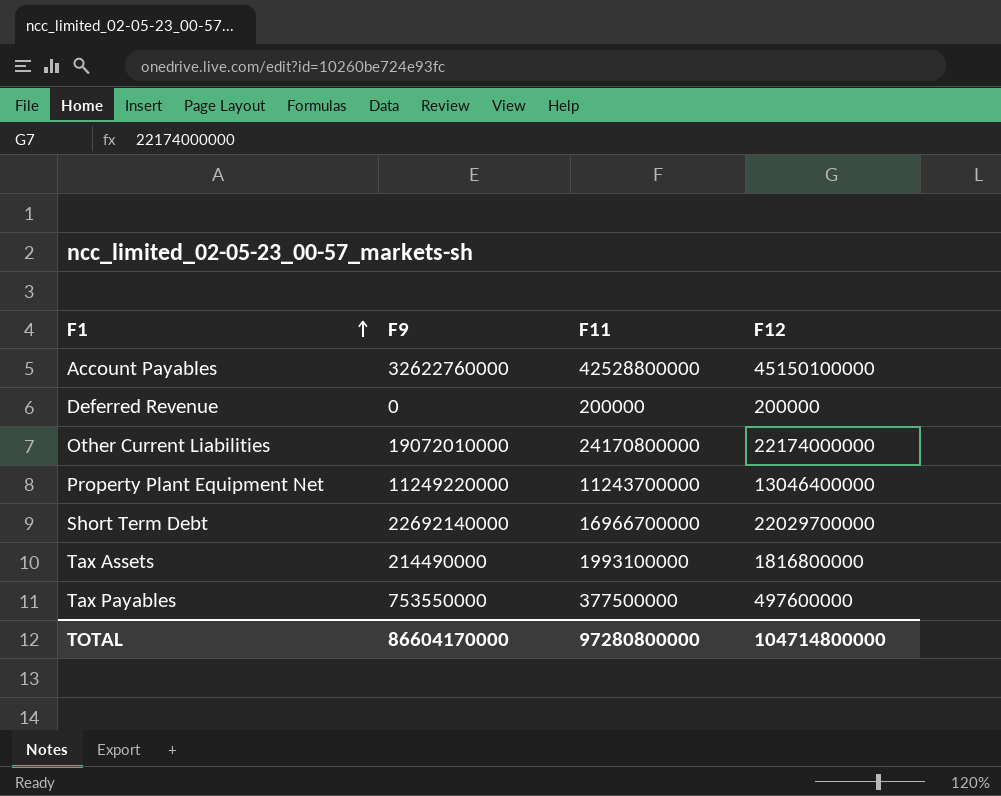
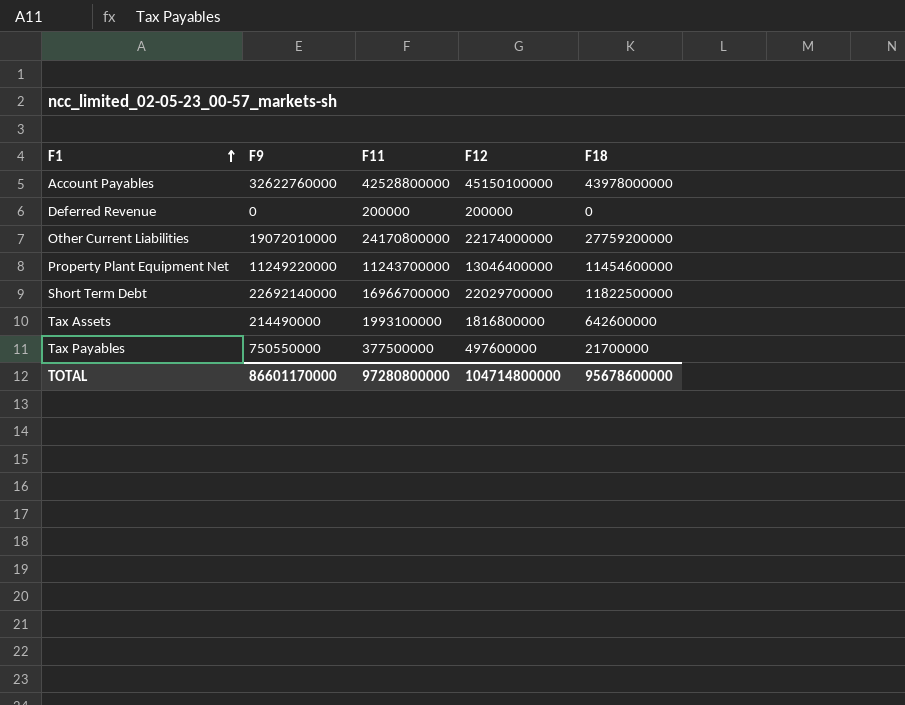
column F18 | position: none -> 5
Tax Payables | F9: 753550000 -> 750550000
TOTAL | F9: 86604170000 -> 86601170000

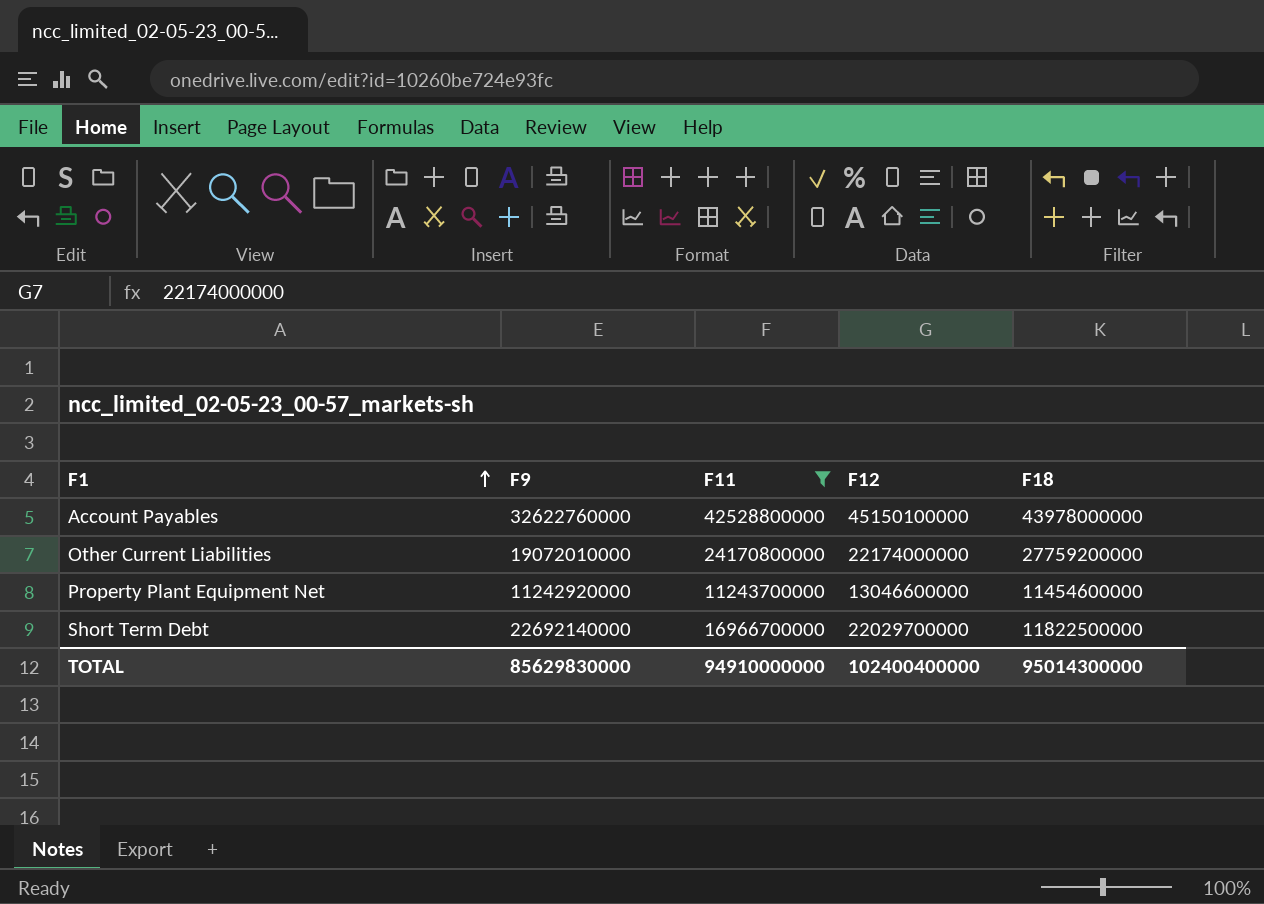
filter: none -> F11 >= 11243700000
Property Plant Equipment Net | F9: 11249220000 -> 11242920000
Property Plant Equipment Net | F12: 13046400000 -> 13046600000
TOTAL | F9: 86601170000 -> 85629830000
TOTAL | F11: 97280800000 -> 94910000000
TOTAL | F12: 104714800000 -> 102400400000
TOTAL | F18: 95678600000 -> 95014300000

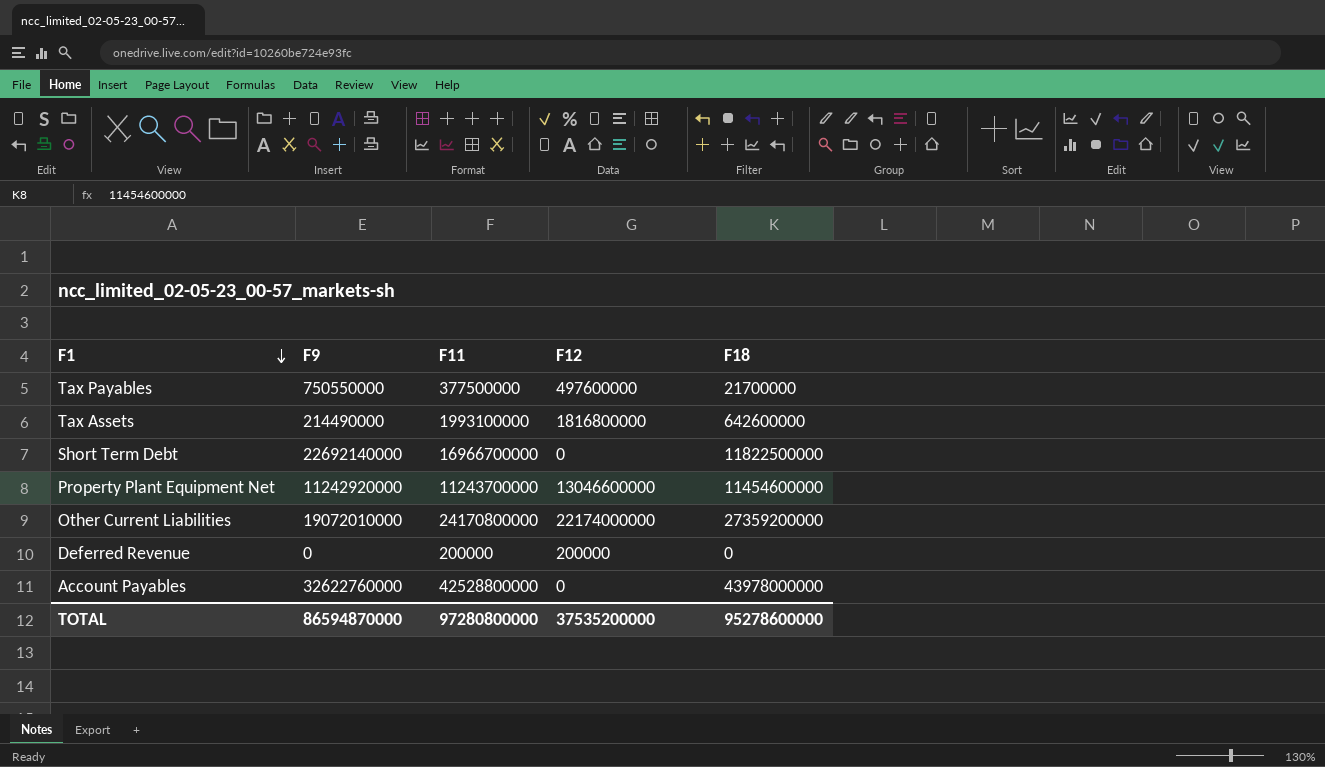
filter: F11 >= 11243700000 -> none
row order: F1 ascending -> F1 descending
Short Term Debt | F12: 22029700000 -> 0
Other Current Liabilities | F18: 27759200000 -> 27359200000
Account Payables | F12: 45150100000 -> 0
TOTAL | F9: 85629830000 -> 86594870000
TOTAL | F11: 94910000000 -> 97280800000
TOTAL | F12: 102400400000 -> 37535200000
TOTAL | F18: 95014300000 -> 95278600000

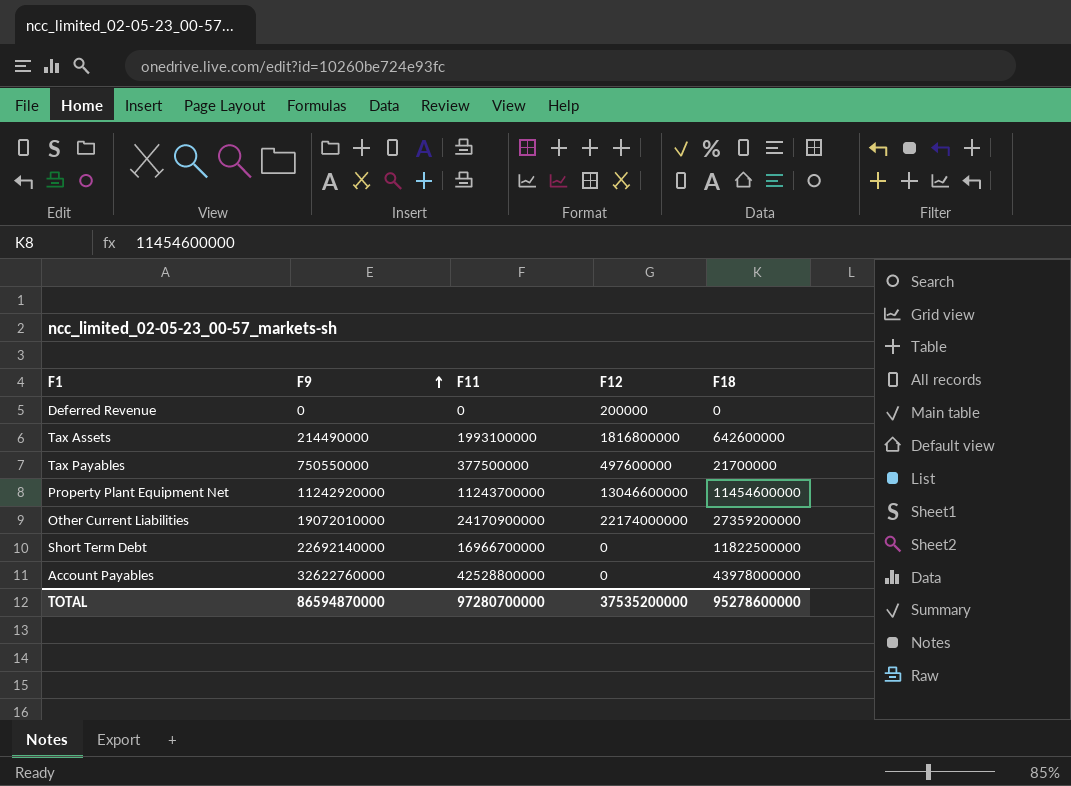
row order: F1 descending -> F9 ascending
Deferred Revenue | F11: 200000 -> 0
Other Current Liabilities | F11: 24170800000 -> 24170900000
TOTAL | F11: 97280800000 -> 97280700000

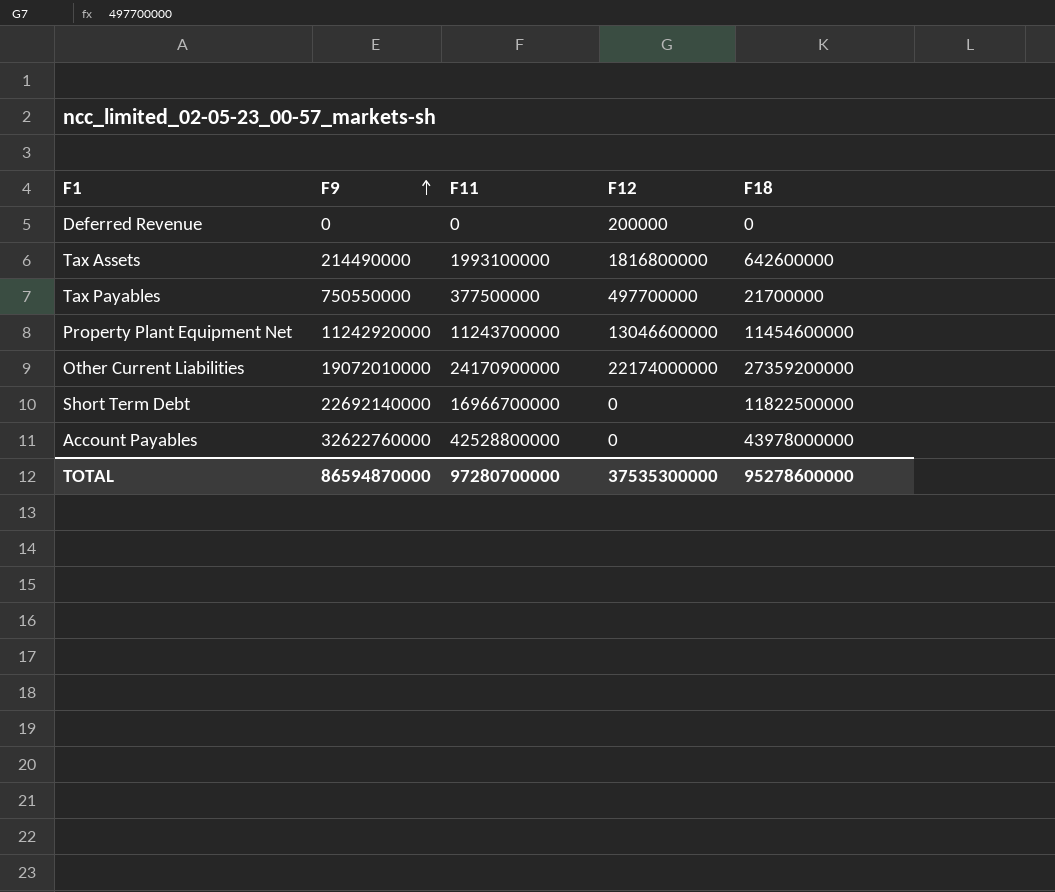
Tax Payables | F12: 497600000 -> 497700000
TOTAL | F12: 37535200000 -> 37535300000

